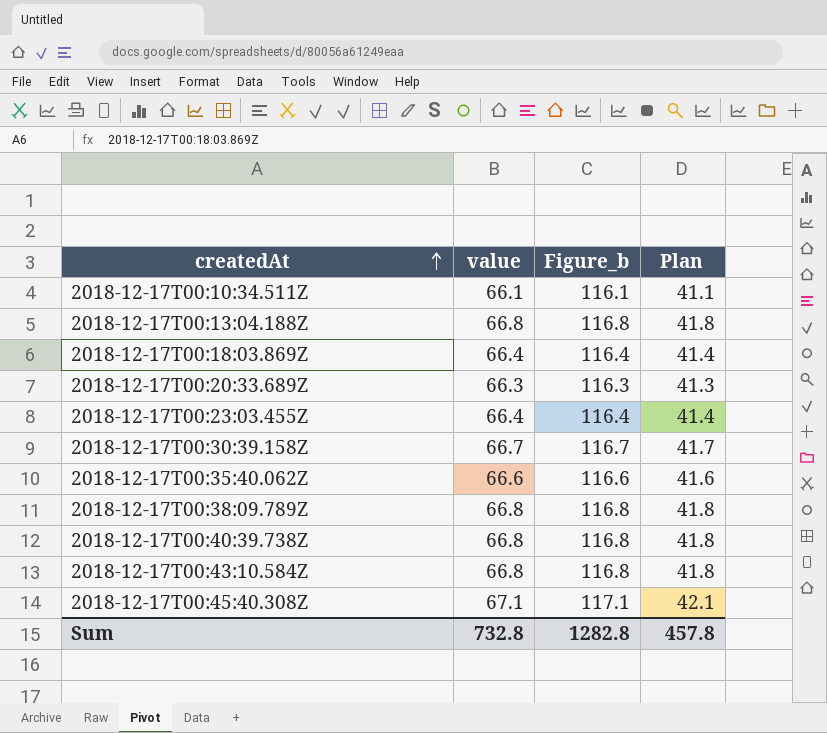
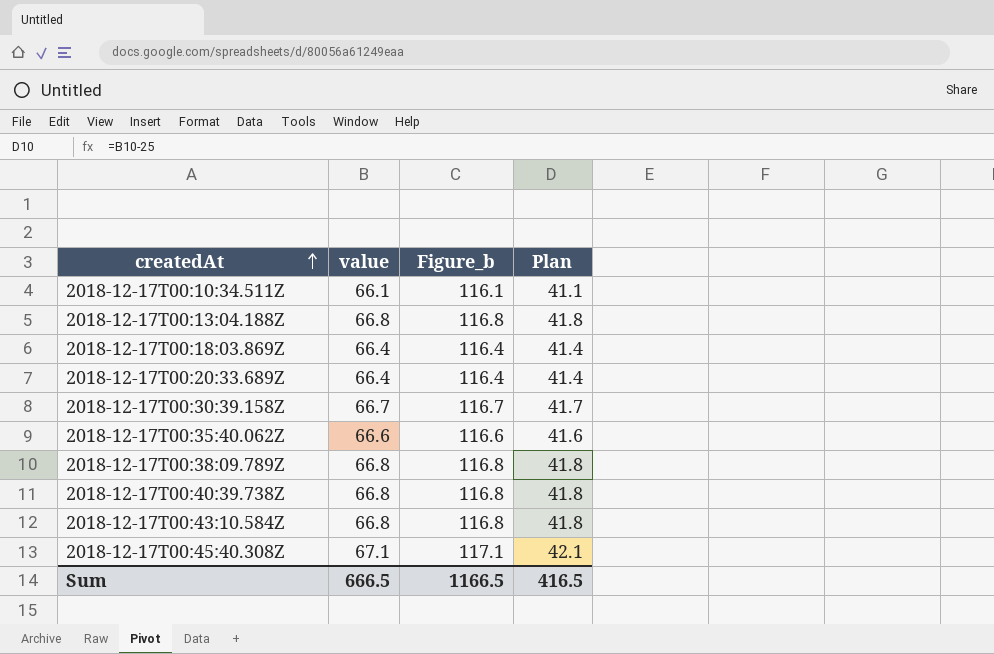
row 2018-12-17T00:23:03.455Z: 66.4 | 116.4 | 41.4 -> none
2018-12-17T00:20:33.689Z | value: 66.3 -> 66.4
2018-12-17T00:20:33.689Z | Figure_b: 116.3 -> 116.4
2018-12-17T00:20:33.689Z | Plan: 41.3 -> 41.4
Sum | value: 732.8 -> 666.5
Sum | Figure_b: 1282.8 -> 1166.5
Sum | Plan: 457.8 -> 416.5

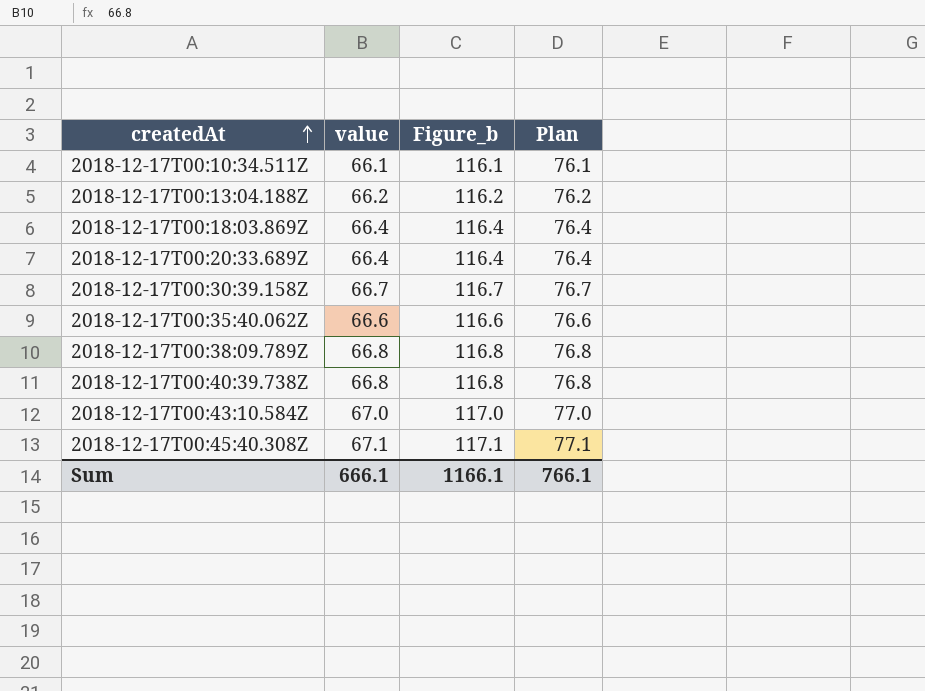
column Plan | formula: [value] - 25 -> [value] + 10
2018-12-17T00:13:04.188Z | value: 66.8 -> 66.2
2018-12-17T00:13:04.188Z | Figure_b: 116.8 -> 116.2
2018-12-17T00:43:10.584Z | value: 66.8 -> 67.0
2018-12-17T00:43:10.584Z | Figure_b: 116.8 -> 117.0
Sum | value: 666.5 -> 666.1
Sum | Figure_b: 1166.5 -> 1166.1
Sum | Plan: 416.5 -> 766.1

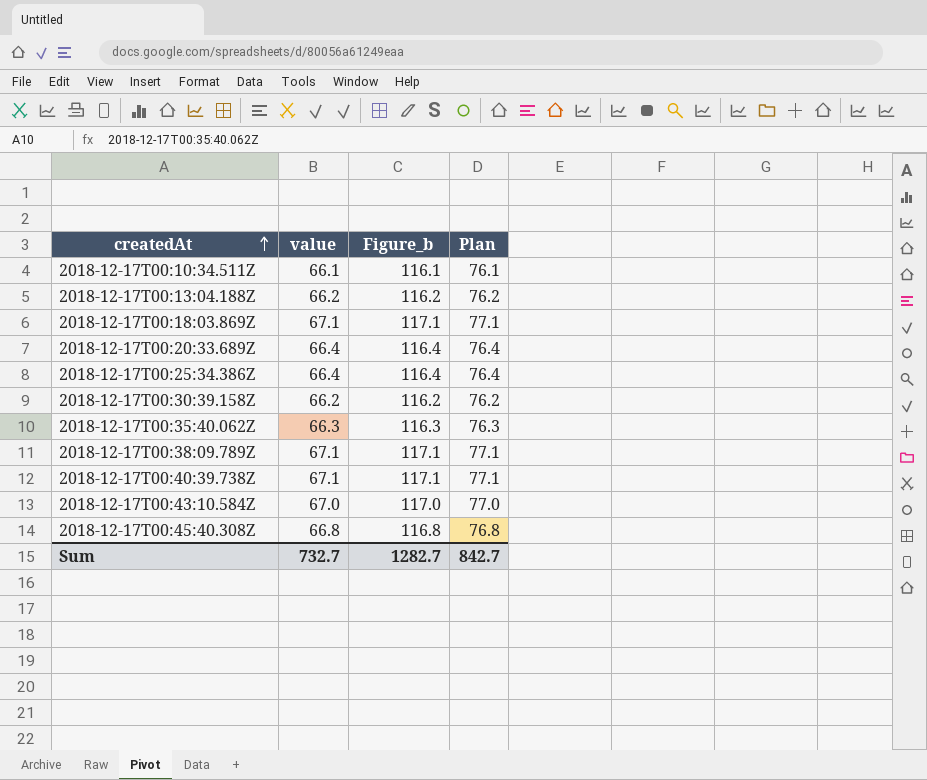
2018-12-17T00:18:03.869Z | value: 66.4 -> 67.1
2018-12-17T00:18:03.869Z | Figure_b: 116.4 -> 117.1
2018-12-17T00:18:03.869Z | Plan: 76.4 -> 77.1
row 2018-12-17T00:25:34.386Z: none -> 66.4 | 116.4 | 76.4
2018-12-17T00:30:39.158Z | value: 66.7 -> 66.2
2018-12-17T00:30:39.158Z | Figure_b: 116.7 -> 116.2
2018-12-17T00:30:39.158Z | Plan: 76.7 -> 76.2
2018-12-17T00:35:40.062Z | value: 66.6 -> 66.3
2018-12-17T00:35:40.062Z | Figure_b: 116.6 -> 116.3
2018-12-17T00:35:40.062Z | Plan: 76.6 -> 76.3
2018-12-17T00:38:09.789Z | value: 66.8 -> 67.1
2018-12-17T00:38:09.789Z | Figure_b: 116.8 -> 117.1
2018-12-17T00:38:09.789Z | Plan: 76.8 -> 77.1
2018-12-17T00:40:39.738Z | value: 66.8 -> 67.1
2018-12-17T00:40:39.738Z | Figure_b: 116.8 -> 117.1
2018-12-17T00:40:39.738Z | Plan: 76.8 -> 77.1
2018-12-17T00:45:40.308Z | value: 67.1 -> 66.8
2018-12-17T00:45:40.308Z | Figure_b: 117.1 -> 116.8
2018-12-17T00:45:40.308Z | Plan: 77.1 -> 76.8
Sum | value: 666.1 -> 732.7
Sum | Figure_b: 1166.1 -> 1282.7
Sum | Plan: 766.1 -> 842.7

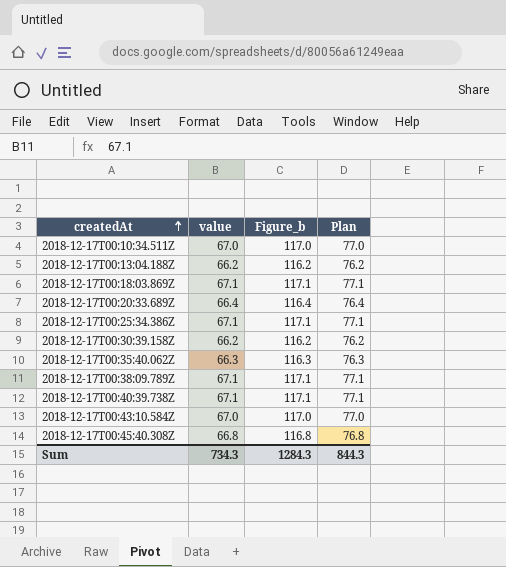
2018-12-17T00:10:34.511Z | value: 66.1 -> 67.0
2018-12-17T00:10:34.511Z | Figure_b: 116.1 -> 117.0
2018-12-17T00:10:34.511Z | Plan: 76.1 -> 77.0
2018-12-17T00:25:34.386Z | value: 66.4 -> 67.1
2018-12-17T00:25:34.386Z | Figure_b: 116.4 -> 117.1
2018-12-17T00:25:34.386Z | Plan: 76.4 -> 77.1
Sum | value: 732.7 -> 734.3
Sum | Figure_b: 1282.7 -> 1284.3
Sum | Plan: 842.7 -> 844.3

